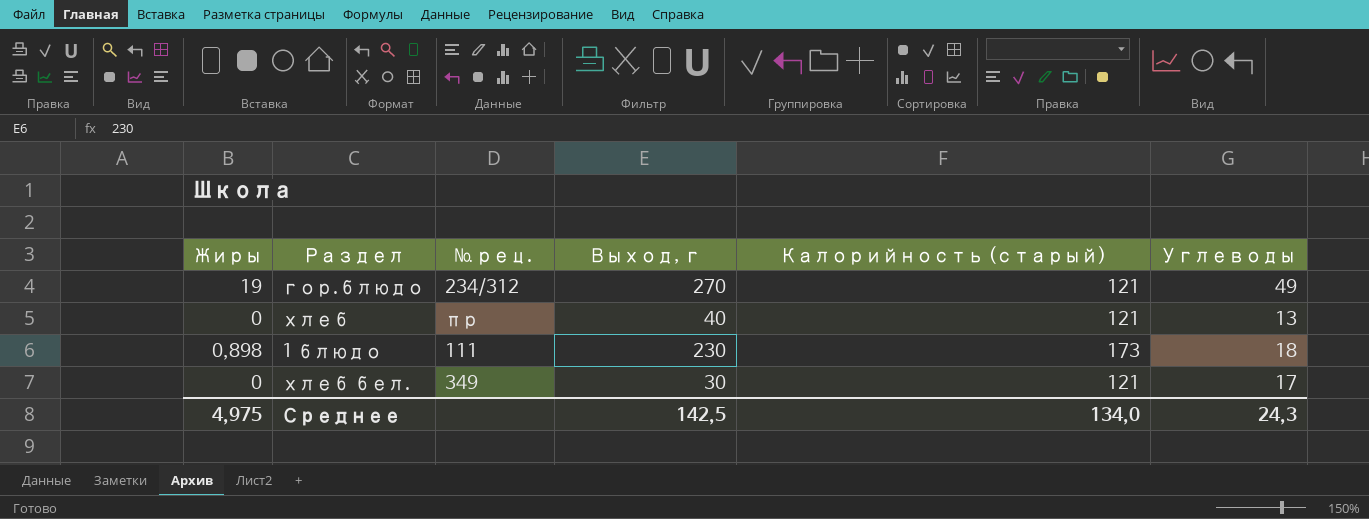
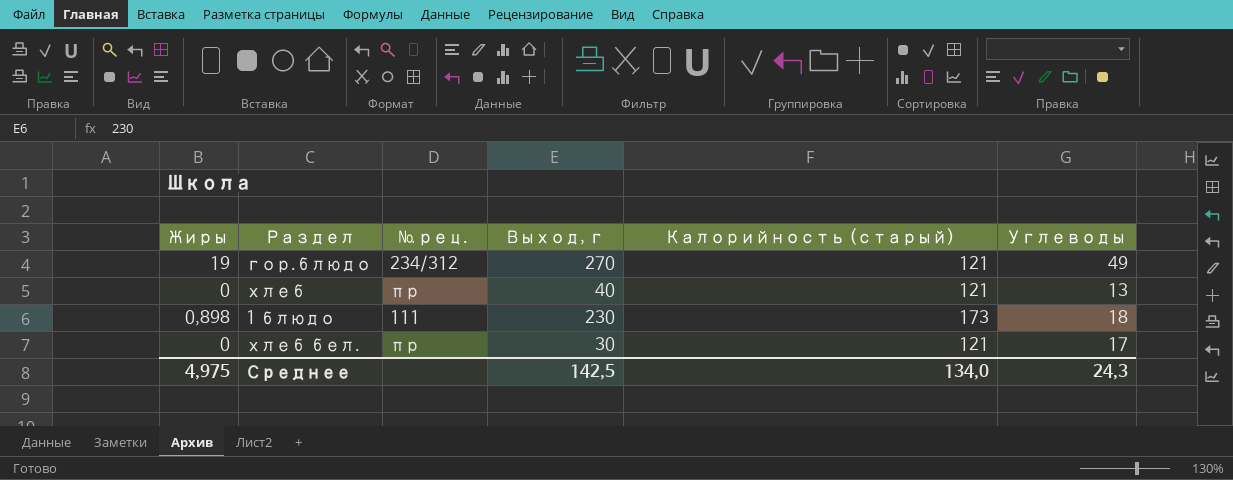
хлеб бел. | № рец.: 349 -> пр

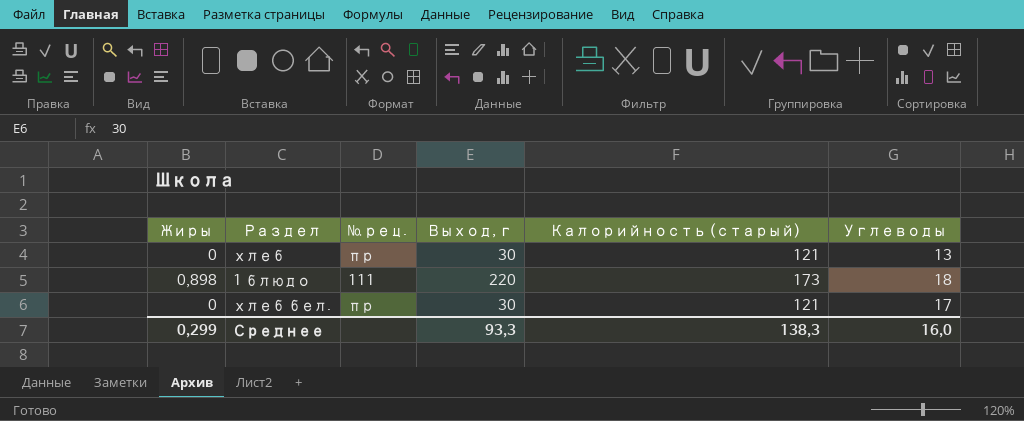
row гор.блюдо: 19 | 234/312 | 270 | 121 | 49 -> none
хлеб | Выход, г: 40 -> 30
1 блюдо | Выход, г: 230 -> 220
Среднее | Жиры: 4,975 -> 0,299
Среднее | Выход, г: 142,5 -> 93,3
Среднее | Калорийность (старый): 134,0 -> 138,3
Среднее | Углеводы: 24,3 -> 16,0

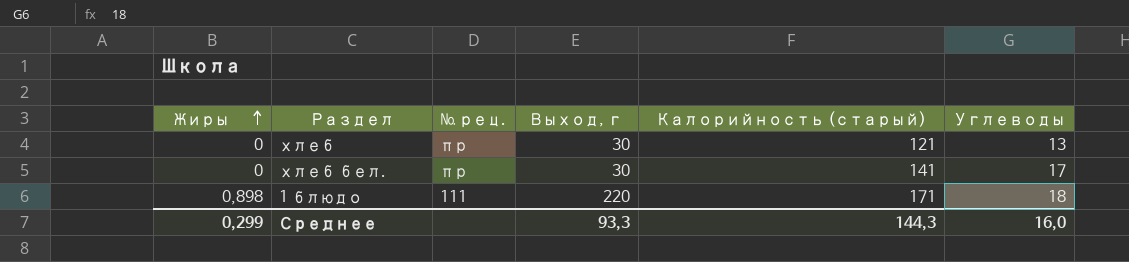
row order: none -> Жиры ascending
хлеб бел. | Калорийность (старый): 121 -> 141
1 блюдо | Калорийность (старый): 173 -> 171
Среднее | Калорийность (старый): 138,3 -> 144,3

